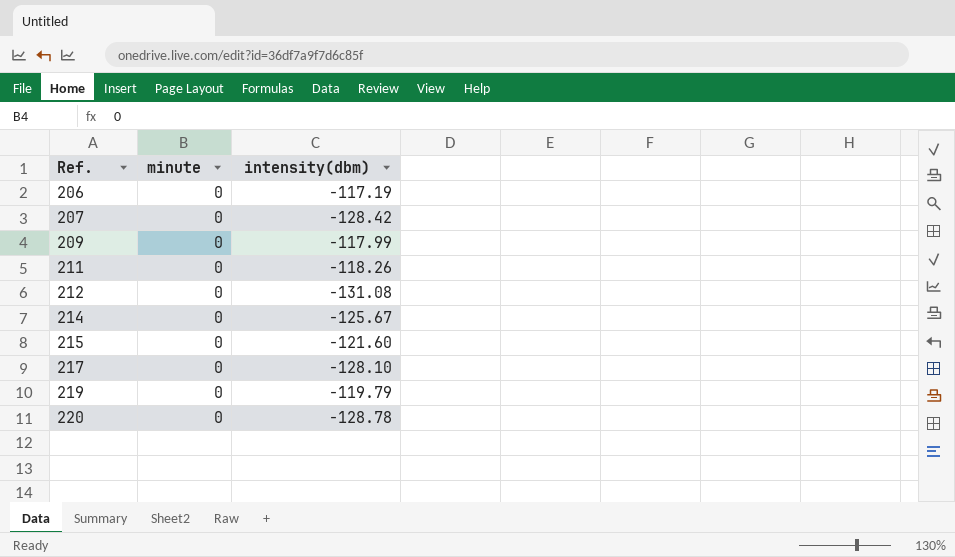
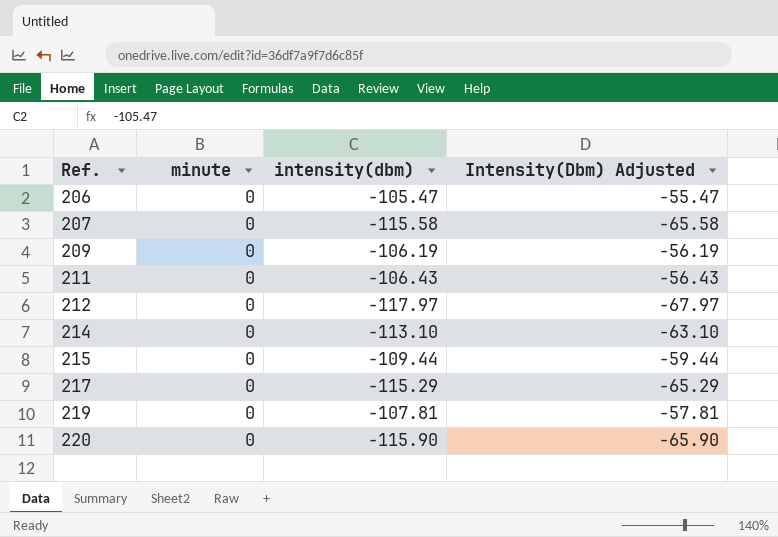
column Intensity(Dbm) Adjusted | formula: none -> [intensity(dbm)] + 50
206 | intensity(dbm): -117.19 -> -105.47
207 | intensity(dbm): -128.42 -> -115.58
209 | intensity(dbm): -117.99 -> -106.19
211 | intensity(dbm): -118.26 -> -106.43
212 | intensity(dbm): -131.08 -> -117.97
214 | intensity(dbm): -125.67 -> -113.10
215 | intensity(dbm): -121.60 -> -109.44
217 | intensity(dbm): -128.10 -> -115.29
219 | intensity(dbm): -119.79 -> -107.81
220 | intensity(dbm): -128.78 -> -115.90

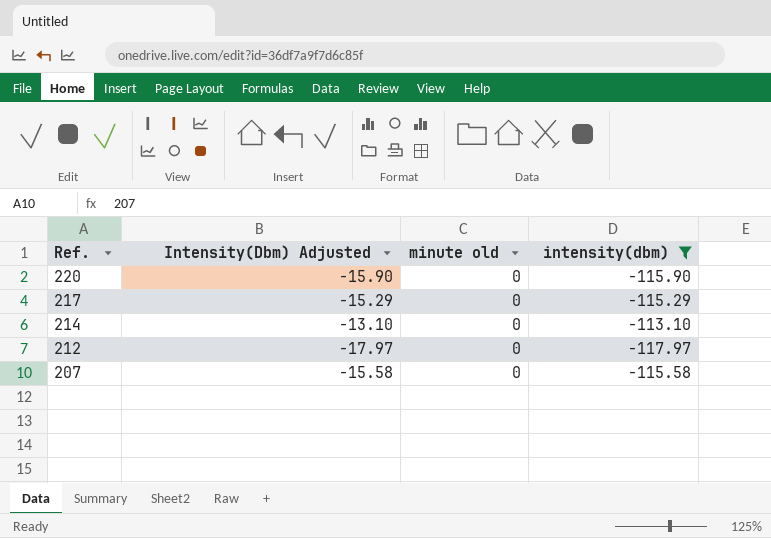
filter: none -> intensity(dbm) <= -113.10
row order: Ref. ascending -> Ref. descending
column Intensity(Dbm) Adjusted | formula: [intensity(dbm)] + 50 -> [intensity(dbm)] + 100
column Intensity(Dbm) Adjusted | position: 4 -> 2
column name: minute -> minute old

